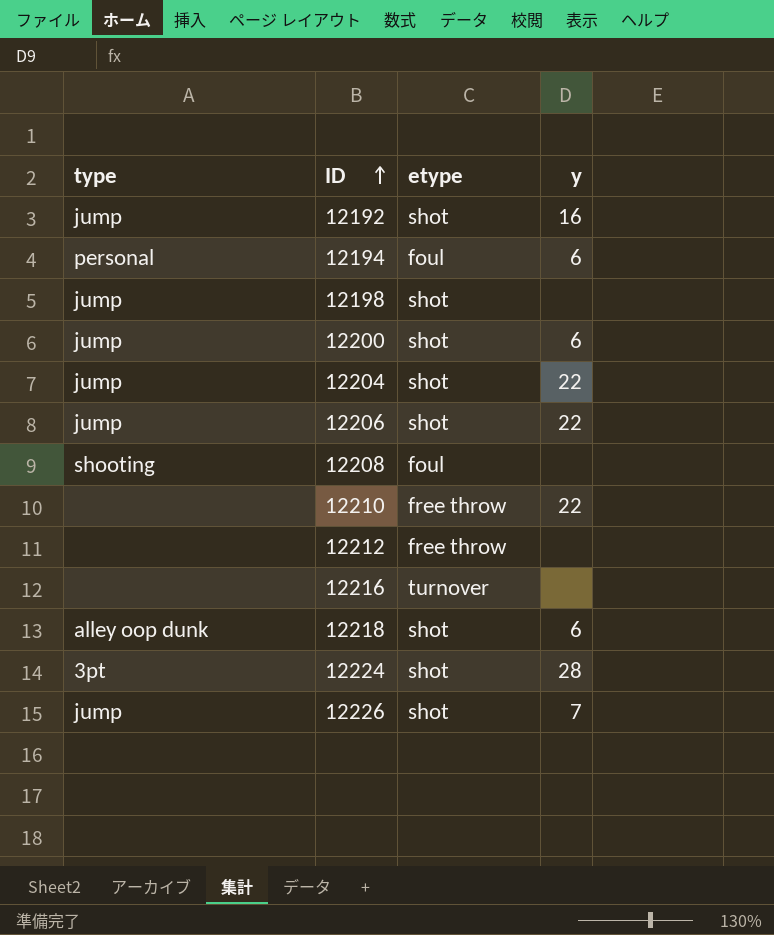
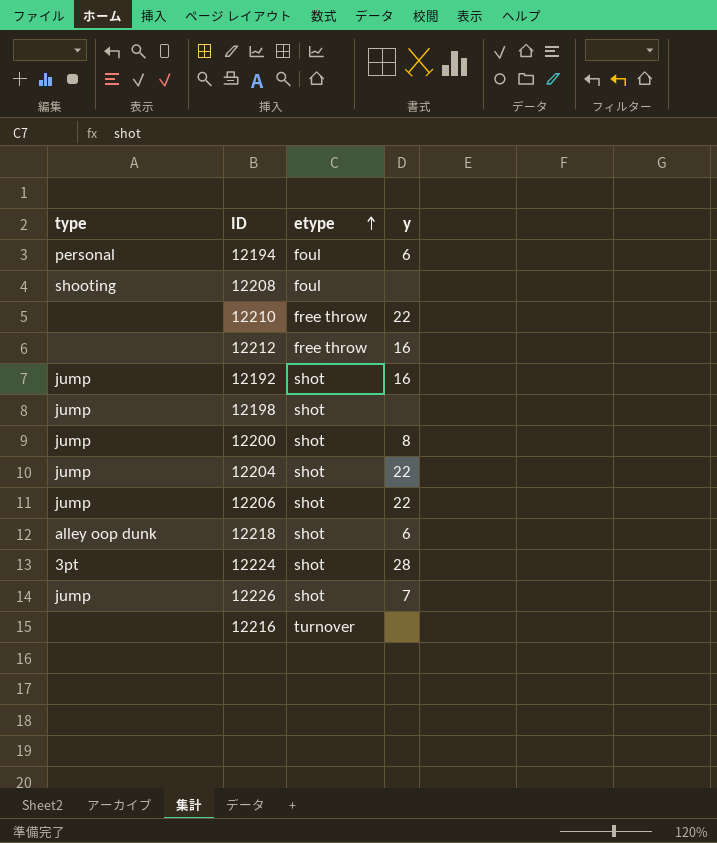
row order: ID ascending -> etype ascending
12212 | y: none -> 16
12200 | y: 6 -> 8

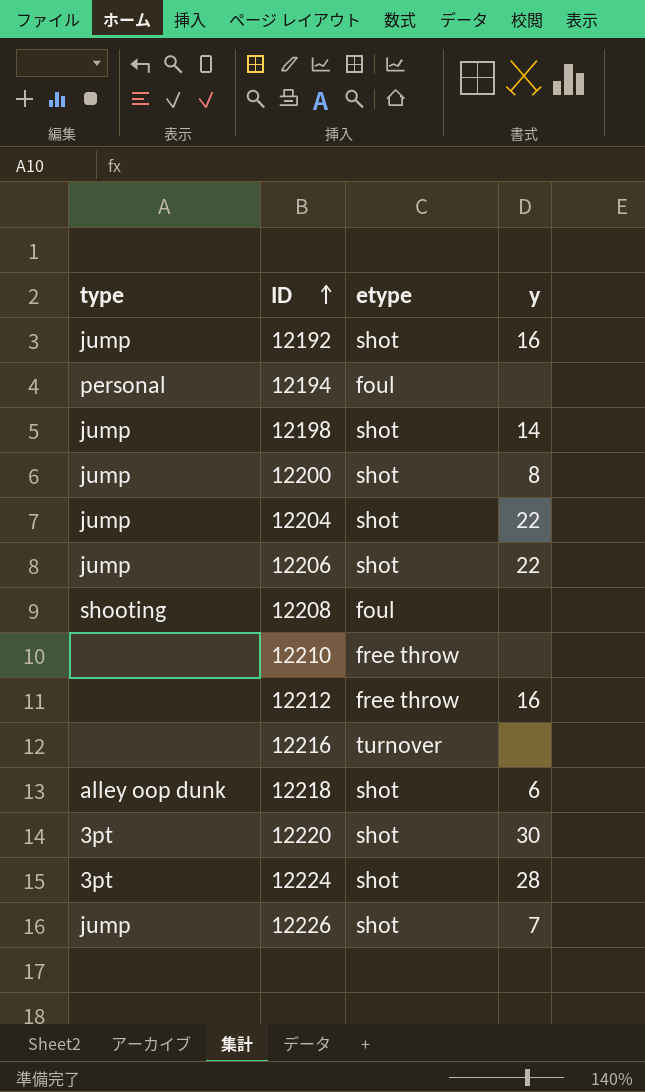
row order: etype ascending -> ID ascending
12194 | y: 6 -> none
12198 | y: none -> 14
12210 | y: 22 -> none
row 12220: none -> 3pt | shot | 30

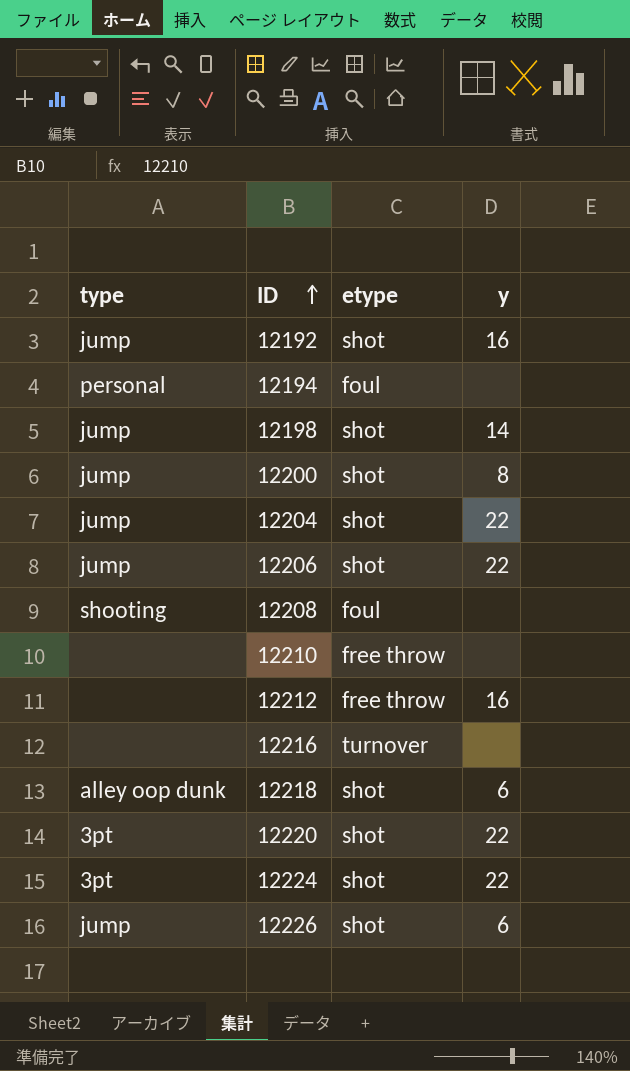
12220 | y: 30 -> 22
12224 | y: 28 -> 22
12226 | y: 7 -> 6

